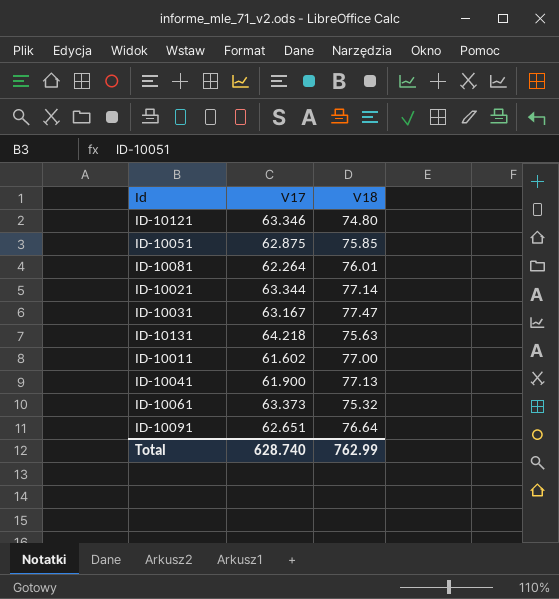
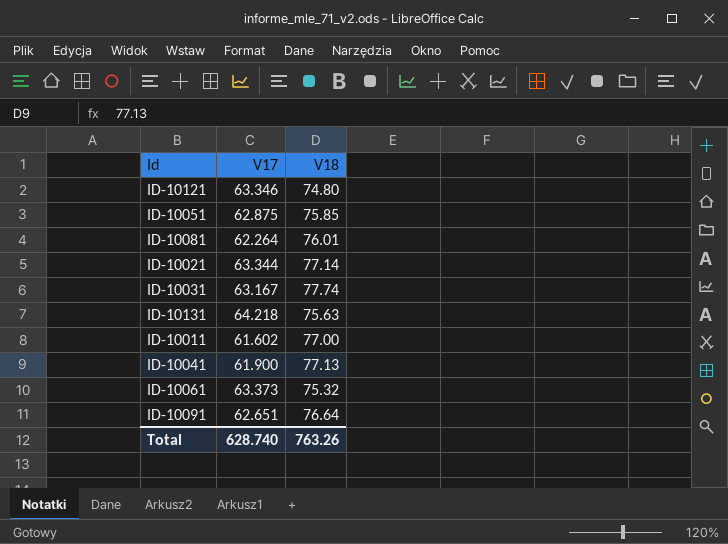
ID-10031 | V18: 77.47 -> 77.74
Total | V18: 762.99 -> 763.26

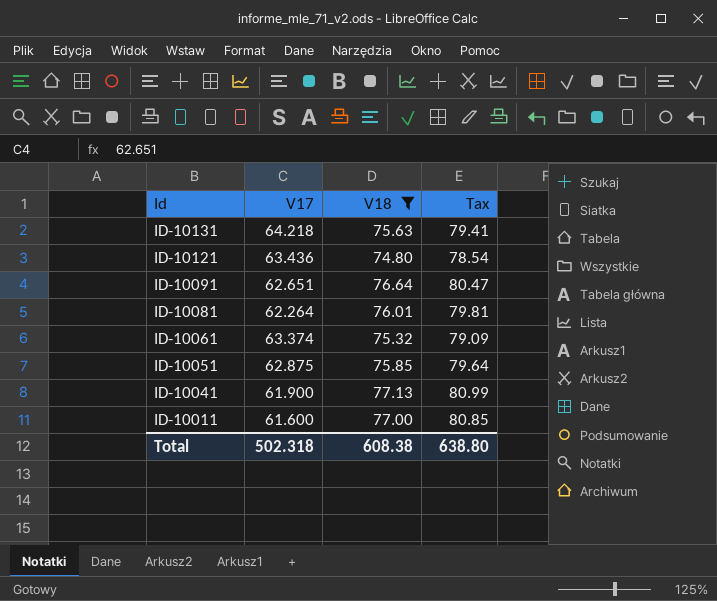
filter: none -> V18 <= 77.13
row order: none -> Id descending
column Tax | formula: none -> [V18] * 1.05
ID-10121 | V17: 63.346 -> 63.436
ID-10061 | V17: 63.373 -> 63.374
ID-10011 | V17: 61.602 -> 61.600
Total | V17: 628.740 -> 502.318
Total | V18: 763.26 -> 608.38

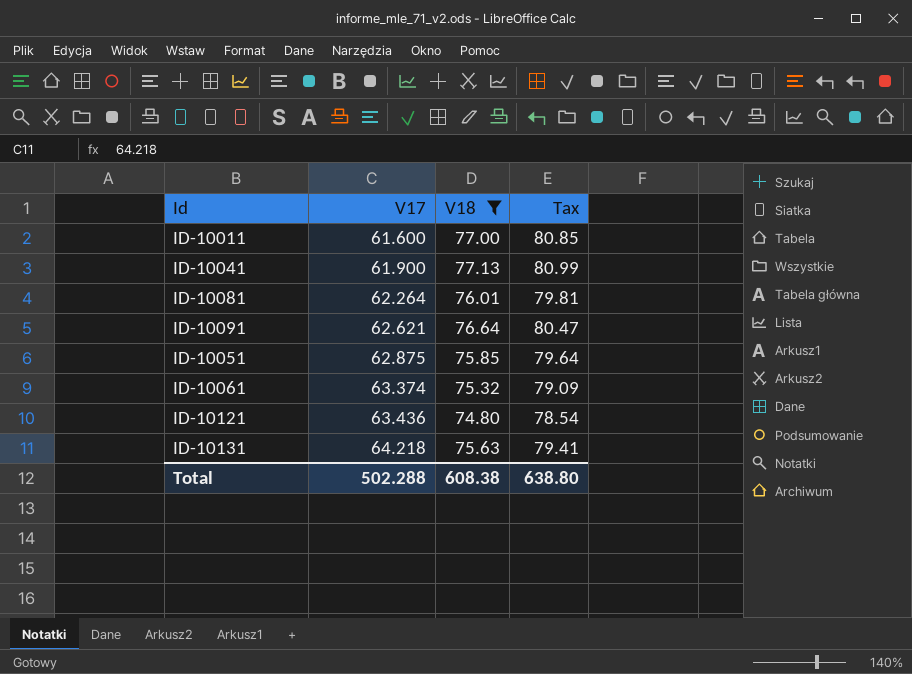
row order: Id descending -> V17 ascending
ID-10091 | V17: 62.651 -> 62.621
Total | V17: 502.318 -> 502.288

